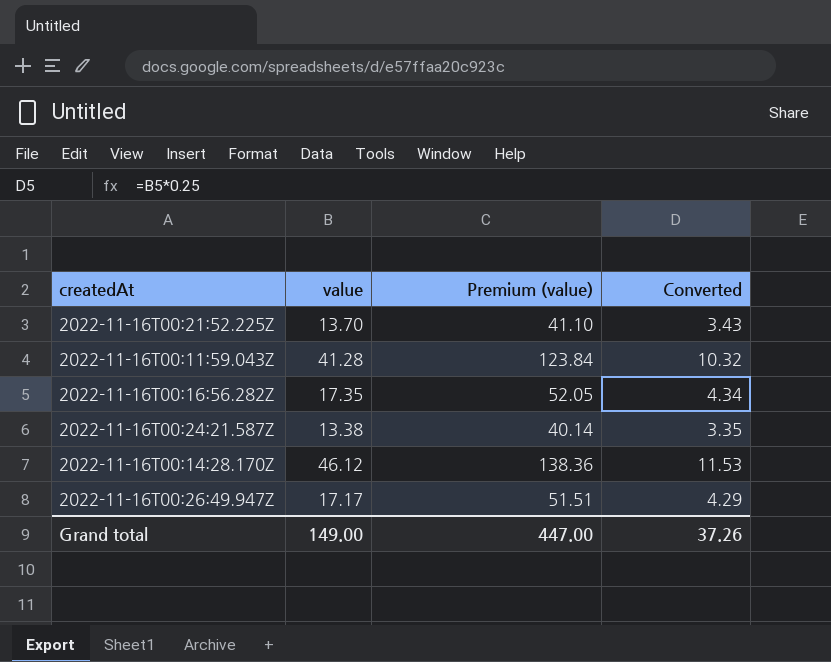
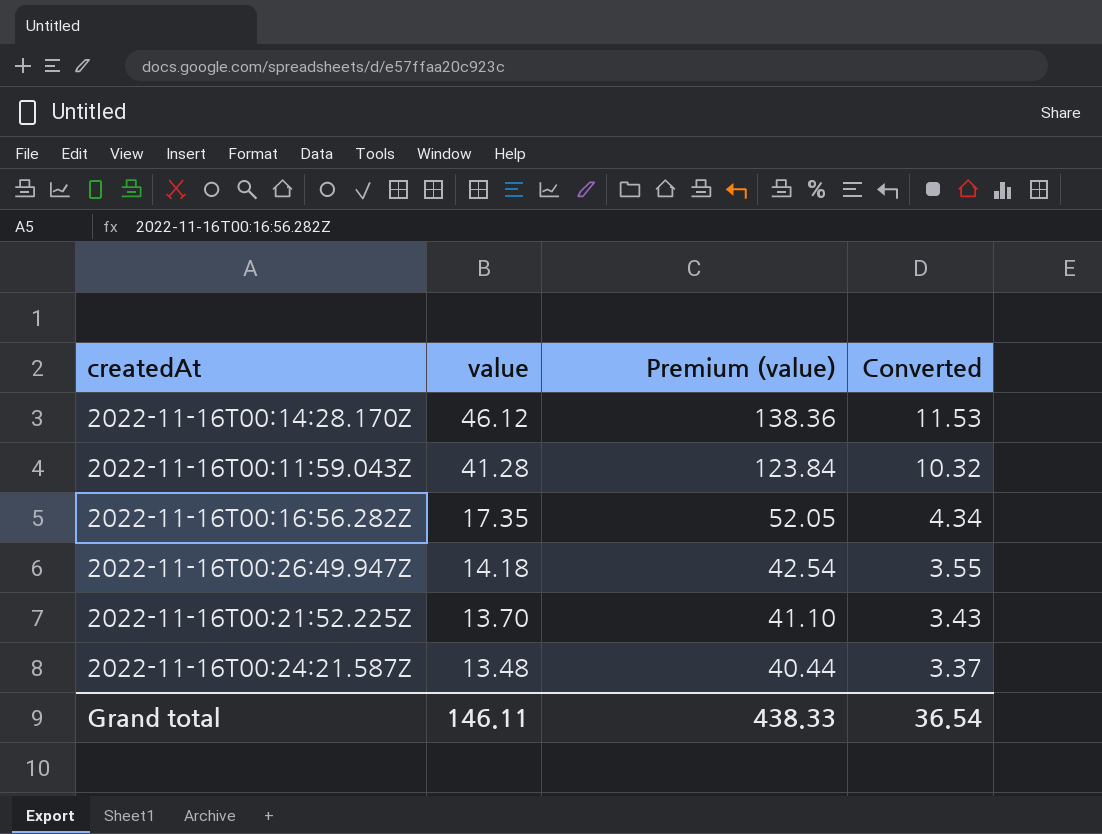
row order: none -> value descending
2022-11-16T00:26:49.947Z | value: 17.17 -> 14.18
2022-11-16T00:26:49.947Z | Premium (value): 51.51 -> 42.54
2022-11-16T00:26:49.947Z | Converted: 4.29 -> 3.55
2022-11-16T00:24:21.587Z | value: 13.38 -> 13.48
2022-11-16T00:24:21.587Z | Premium (value): 40.14 -> 40.44
2022-11-16T00:24:21.587Z | Converted: 3.35 -> 3.37
Grand total | value: 149.00 -> 146.11
Grand total | Premium (value): 447.00 -> 438.33
Grand total | Converted: 37.26 -> 36.54

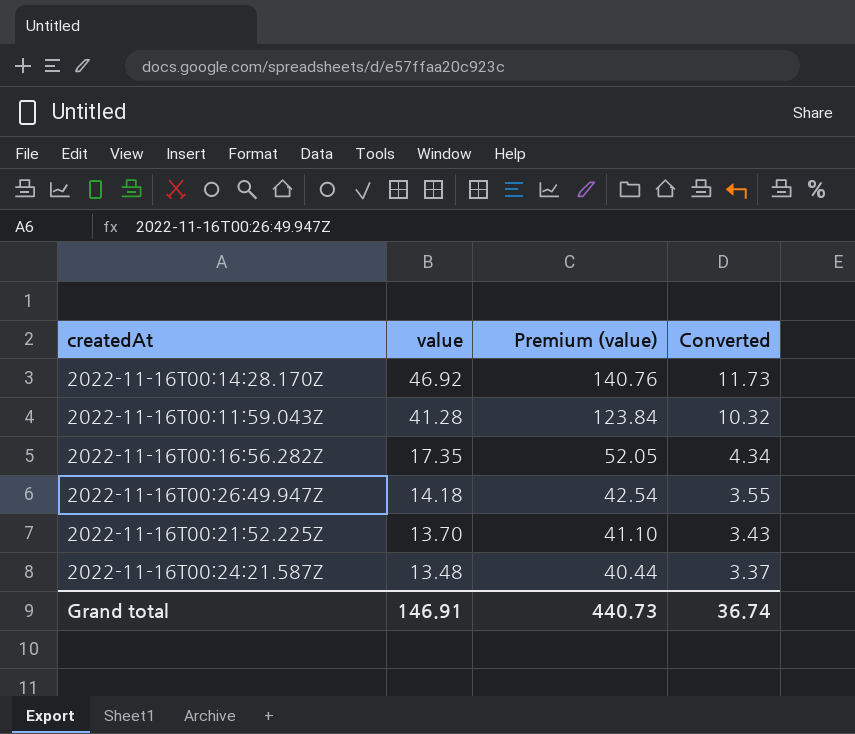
2022-11-16T00:14:28.170Z | value: 46.12 -> 46.92
2022-11-16T00:14:28.170Z | Premium (value): 138.36 -> 140.76
2022-11-16T00:14:28.170Z | Converted: 11.53 -> 11.73
Grand total | value: 146.11 -> 146.91
Grand total | Premium (value): 438.33 -> 440.73
Grand total | Converted: 36.54 -> 36.74

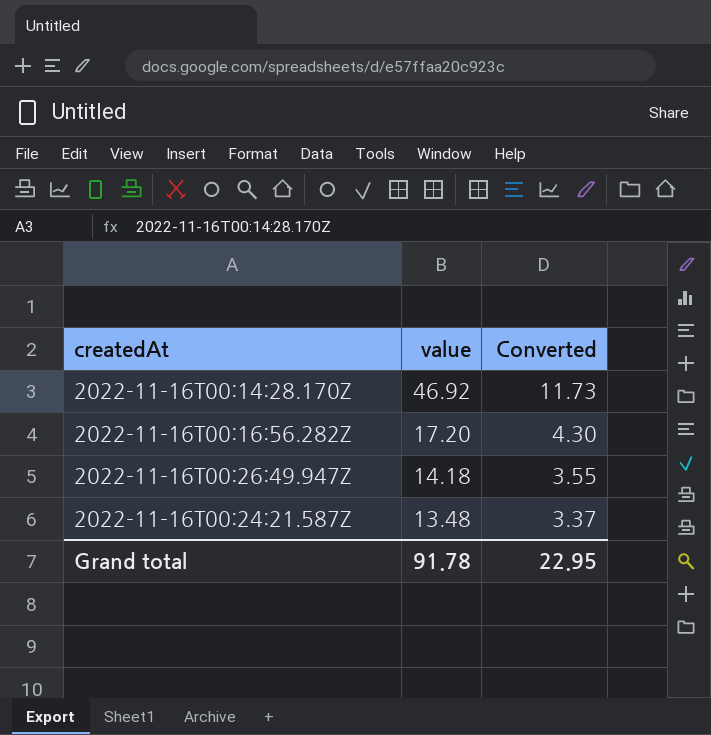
column Premium (value) | formula: [value] * 3 -> none
row 2022-11-16T00:11:59.043Z: 41.28 | 123.84 | 10.32 -> none
row 2022-11-16T00:21:52.225Z: 13.70 | 41.10 | 3.43 -> none
2022-11-16T00:16:56.282Z | value: 17.35 -> 17.20
2022-11-16T00:16:56.282Z | Converted: 4.34 -> 4.30
Grand total | value: 146.91 -> 91.78
Grand total | Converted: 36.74 -> 22.95

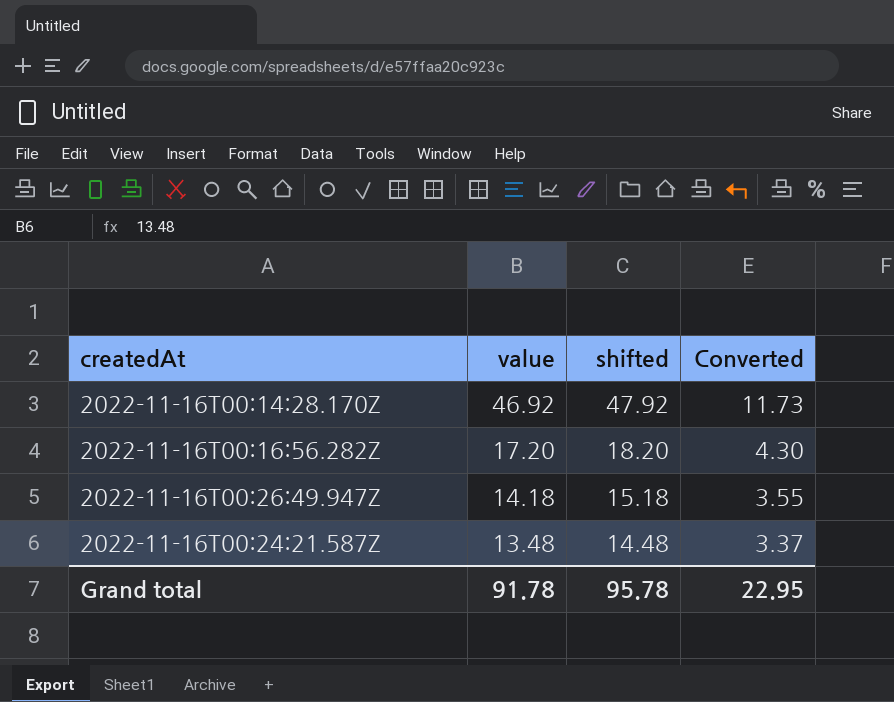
column shifted | formula: none -> [value] + 1

